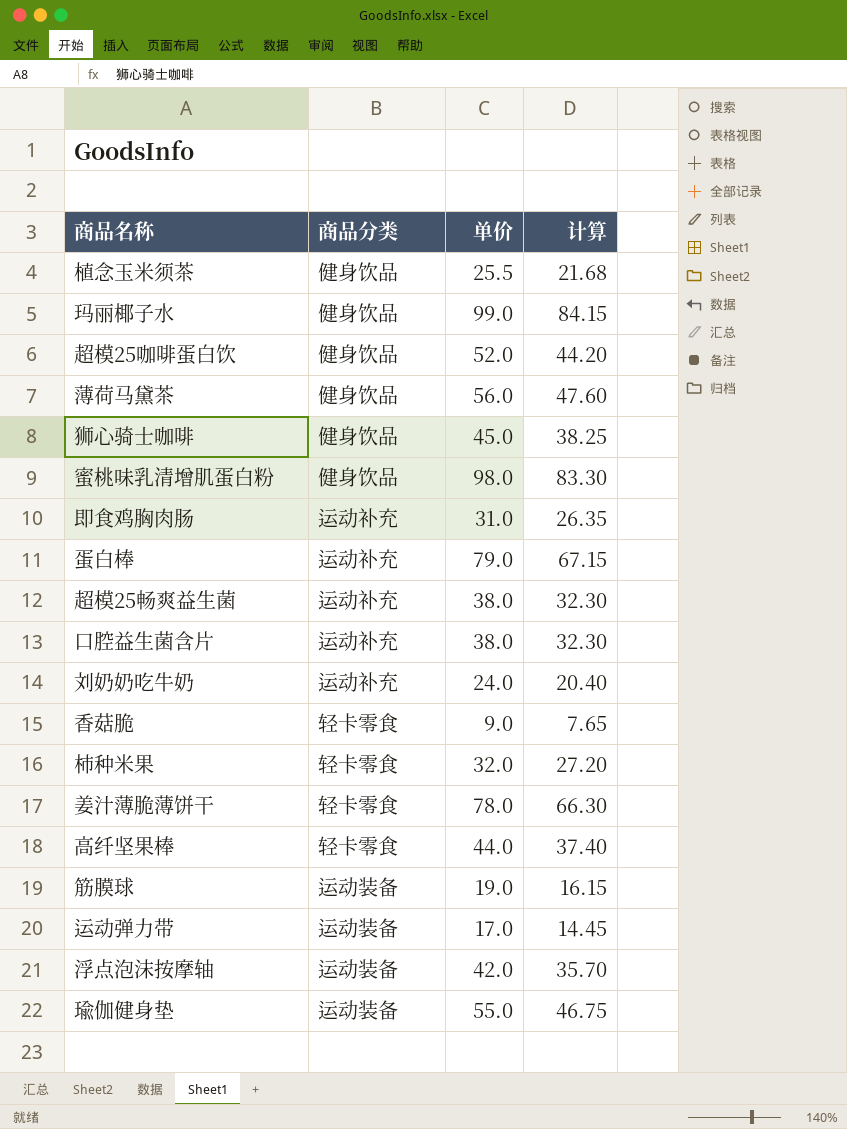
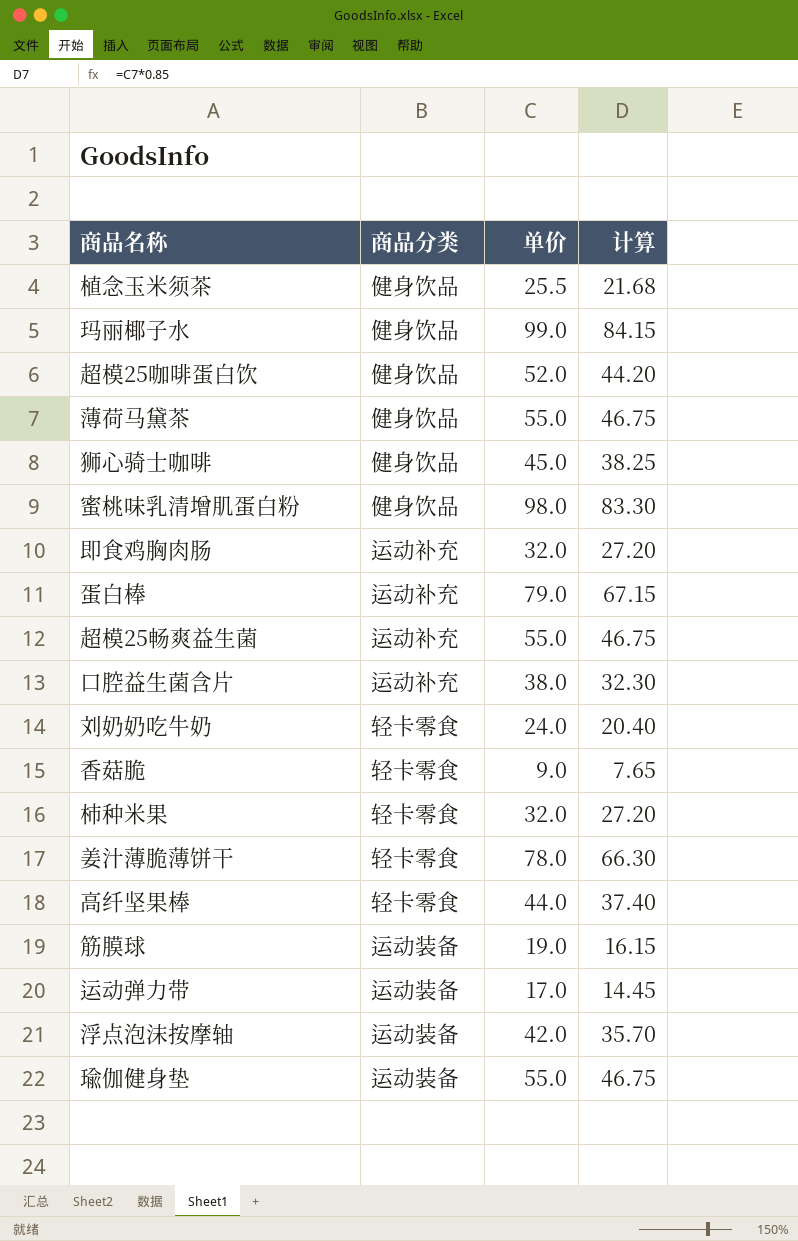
薄荷马黛茶 | 单价: 56.0 -> 55.0
薄荷马黛茶 | 计算: 47.60 -> 46.75
即食鸡胸肉肠 | 单价: 31.0 -> 32.0
即食鸡胸肉肠 | 计算: 26.35 -> 27.20
超模25畅爽益生菌 | 单价: 38.0 -> 55.0
超模25畅爽益生菌 | 计算: 32.30 -> 46.75
刘奶奶吃牛奶 | 商品分类: 运动补充 -> 轻卡零食

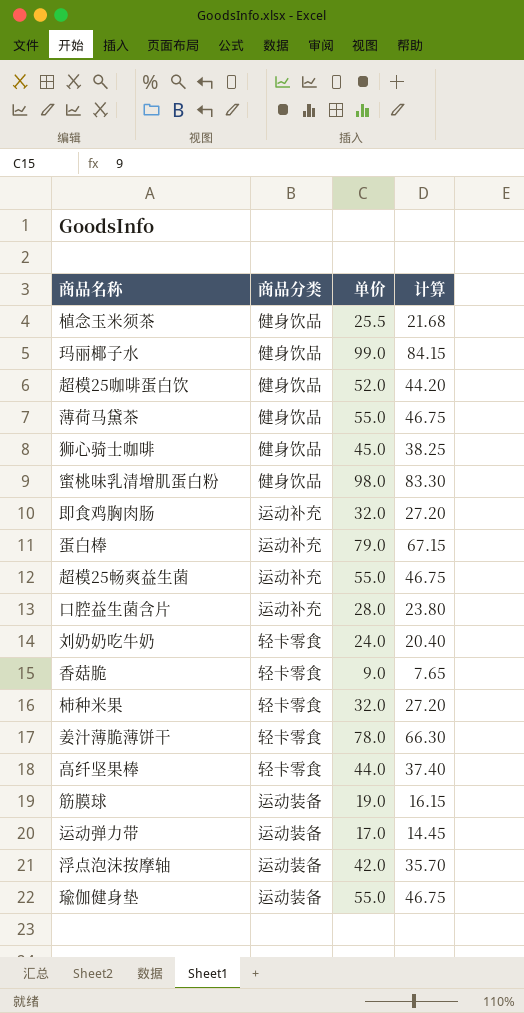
口腔益生菌含片 | 单价: 38.0 -> 28.0
口腔益生菌含片 | 计算: 32.30 -> 23.80

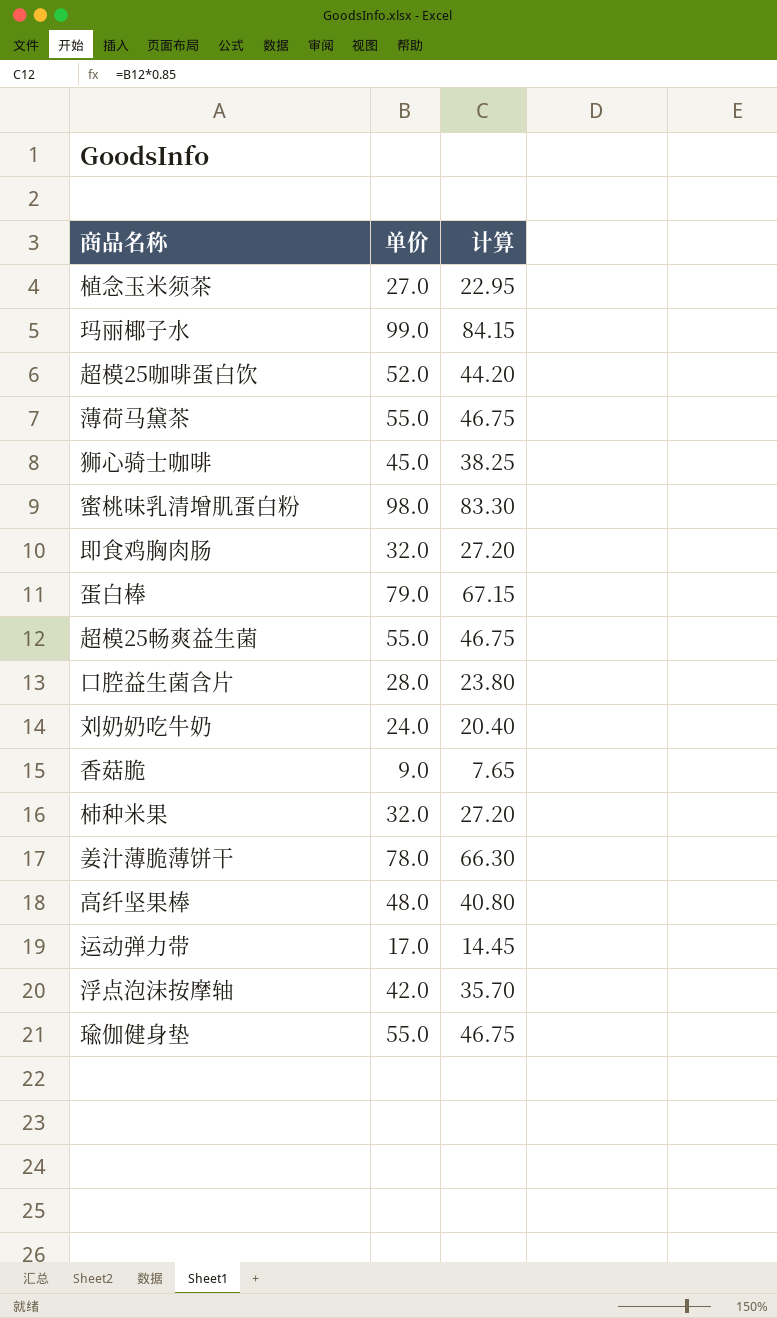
column 商品分类 | position: 2 -> none
row 筋膜球: 运动装备 | 19.0 | 16.15 -> none
植念玉米须茶 | 单价: 25.5 -> 27.0
植念玉米须茶 | 计算: 21.68 -> 22.95
高纤坚果棒 | 单价: 44.0 -> 48.0
高纤坚果棒 | 计算: 37.40 -> 40.80

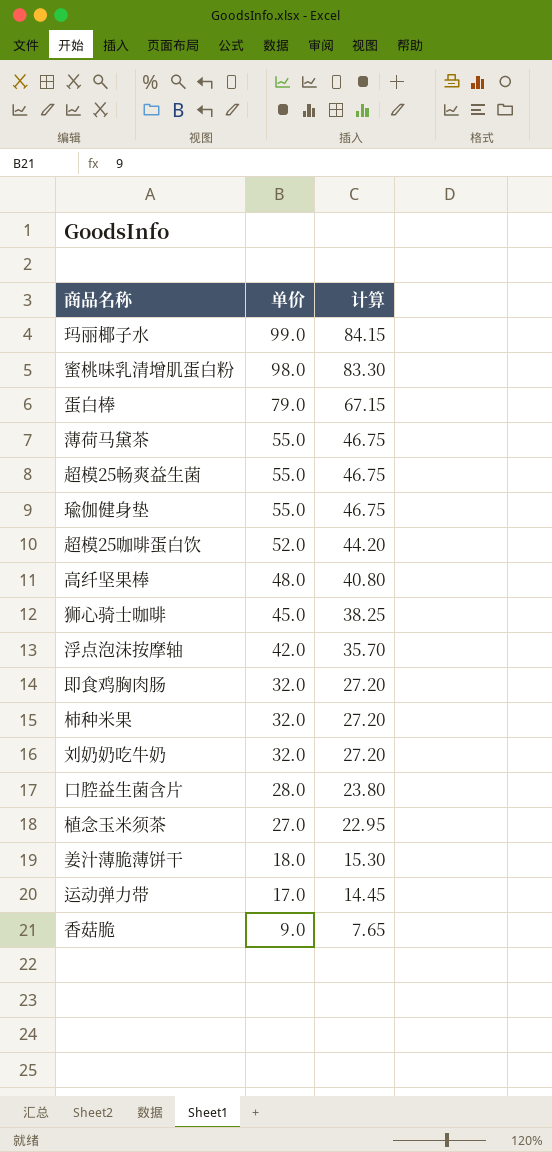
row order: none -> 单价 descending
刘奶奶吃牛奶 | 单价: 24.0 -> 32.0
刘奶奶吃牛奶 | 计算: 20.40 -> 27.20
姜汁薄脆薄饼干 | 单价: 78.0 -> 18.0
姜汁薄脆薄饼干 | 计算: 66.30 -> 15.30

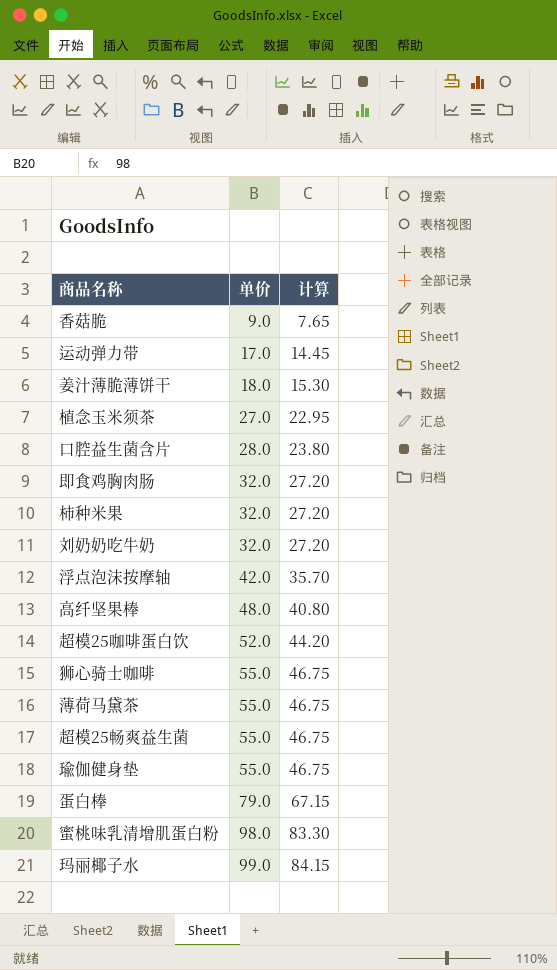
row order: 单价 descending -> 单价 ascending
狮心骑士咖啡 | 单价: 45.0 -> 55.0
狮心骑士咖啡 | 计算: 38.25 -> 46.75

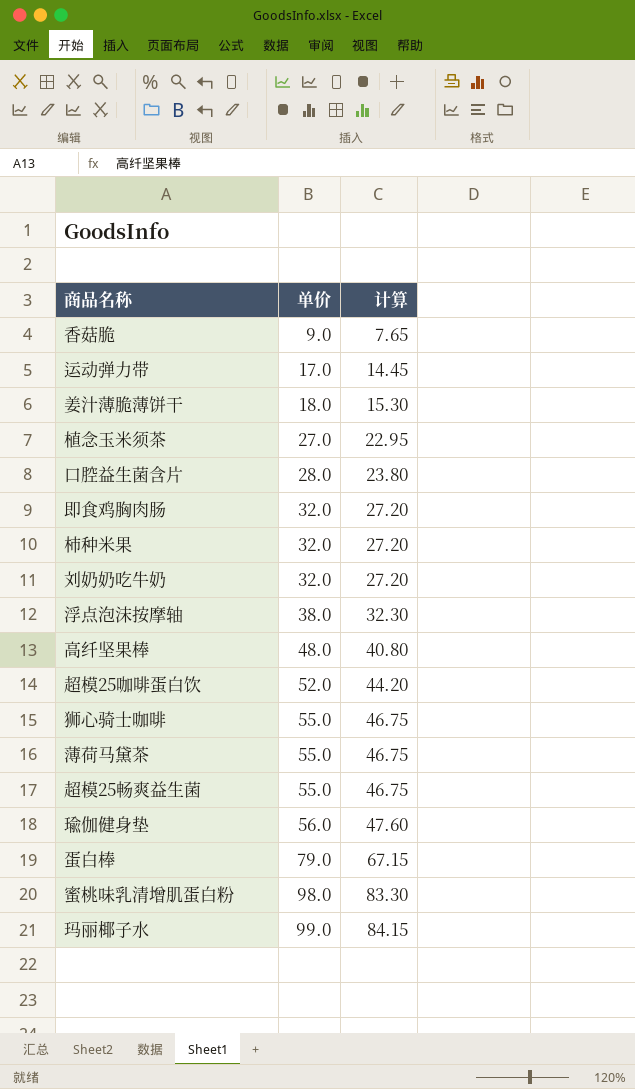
浮点泡沫按摩轴 | 单价: 42.0 -> 38.0
浮点泡沫按摩轴 | 计算: 35.70 -> 32.30
瑜伽健身垫 | 单价: 55.0 -> 56.0
瑜伽健身垫 | 计算: 46.75 -> 47.60

